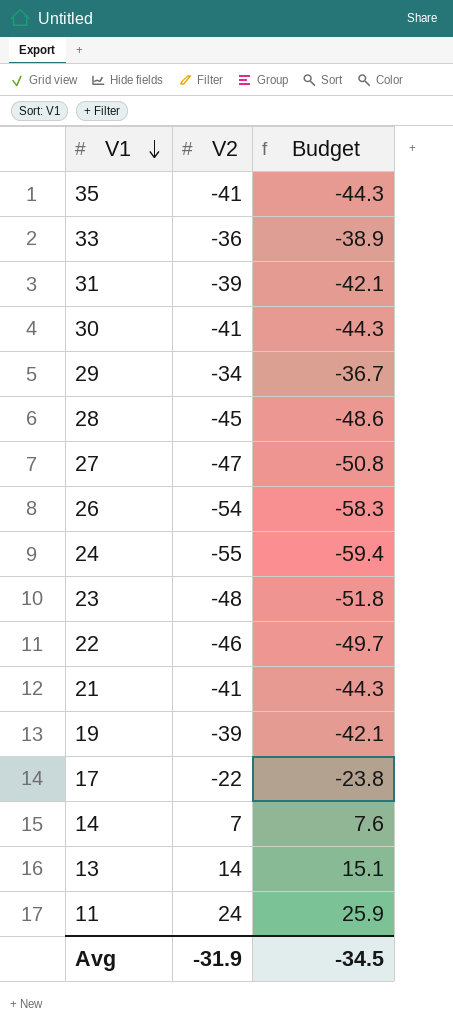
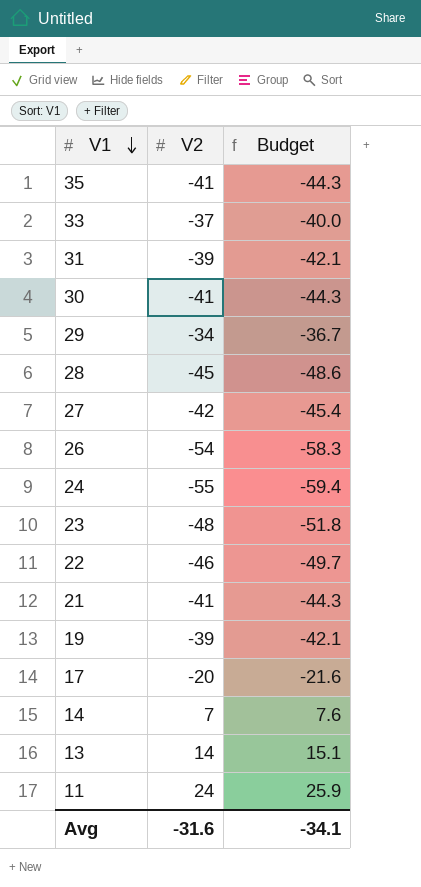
33 | V2: -36 -> -37
33 | Budget: -38.9 -> -40.0
27 | V2: -47 -> -42
27 | Budget: -50.8 -> -45.4
17 | V2: -22 -> -20
17 | Budget: -23.8 -> -21.6
Avg | V2: -31.9 -> -31.6
Avg | Budget: -34.5 -> -34.1

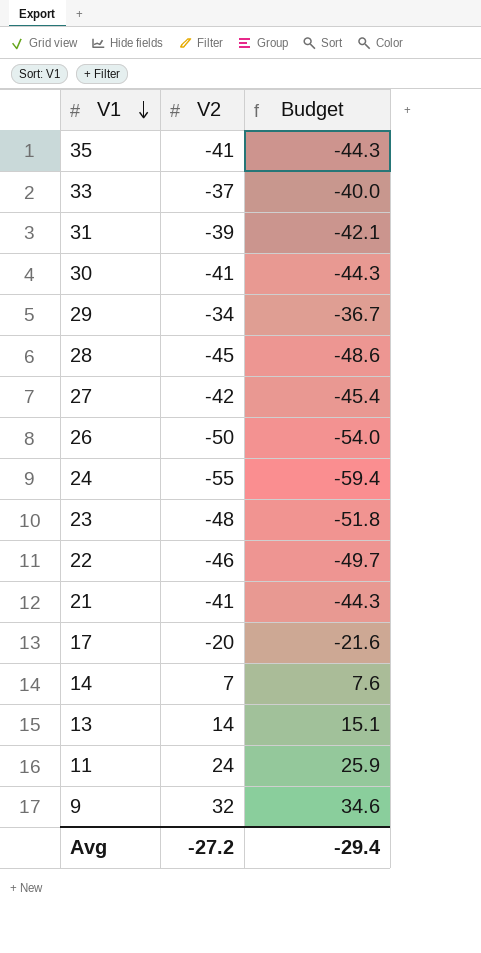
row 19: -39 | -42.1 -> none
26 | V2: -54 -> -50
26 | Budget: -58.3 -> -54.0
row 9: none -> 32 | 34.6
Avg | V2: -31.6 -> -27.2
Avg | Budget: -34.1 -> -29.4

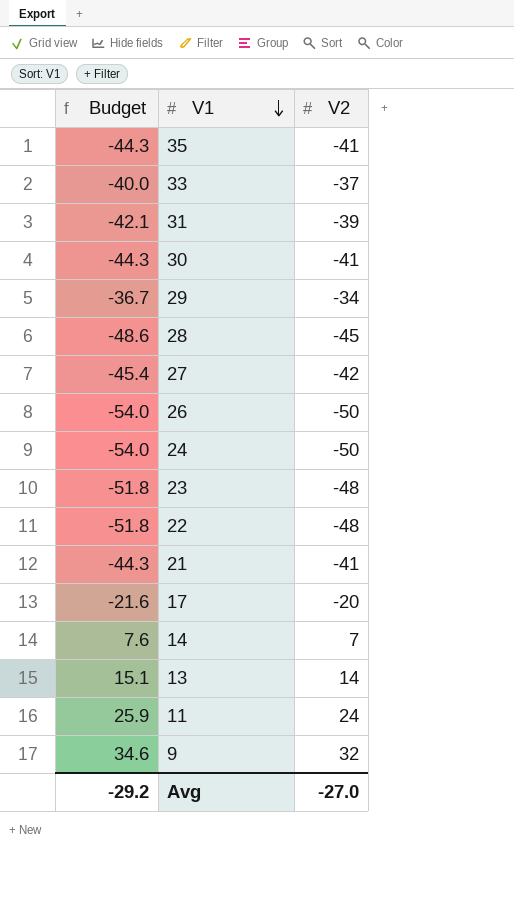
column Budget | position: 3 -> 1
24 | Budget: -59.4 -> -54.0
24 | V2: -55 -> -50
22 | Budget: -49.7 -> -51.8
22 | V2: -46 -> -48
Avg | Budget: -29.4 -> -29.2
Avg | V2: -27.2 -> -27.0

